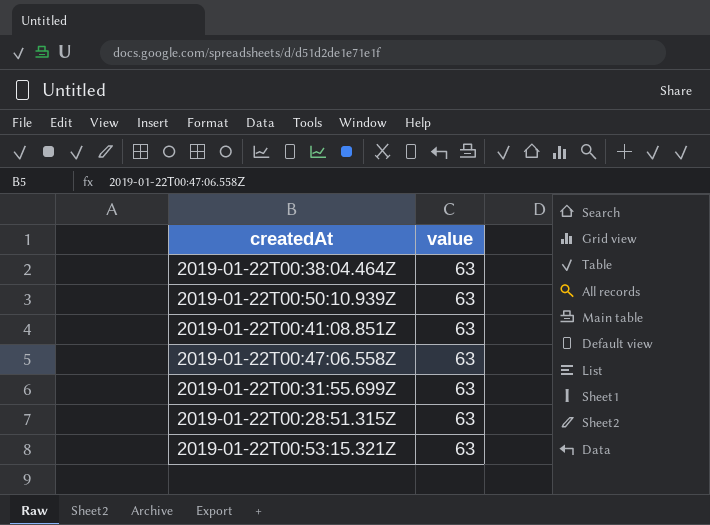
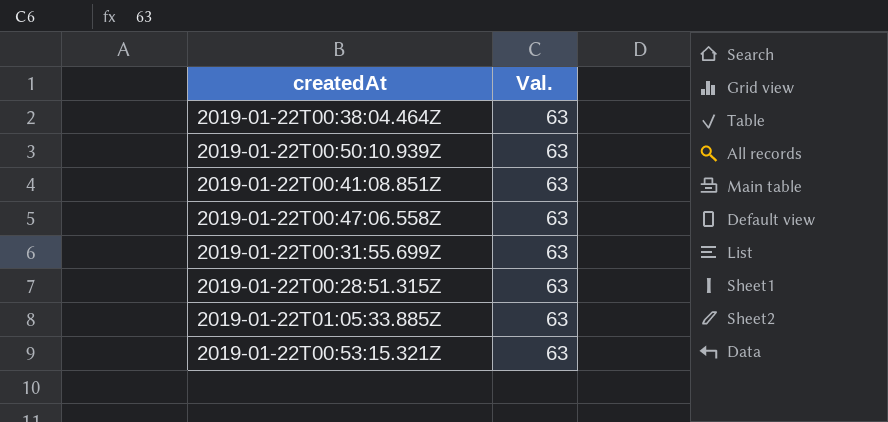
column name: value -> Val.
row 2019-01-22T01:05:33.885Z: none -> 63

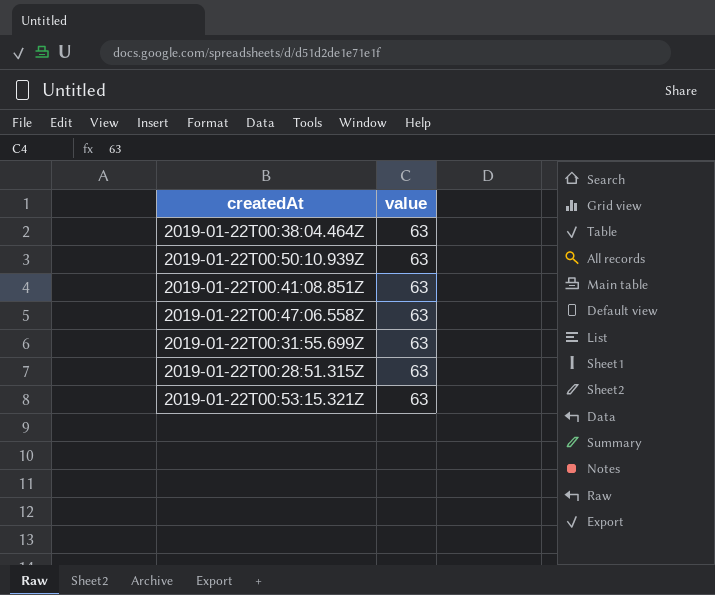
column name: Val. -> value
row 2019-01-22T01:05:33.885Z: 63 -> none

